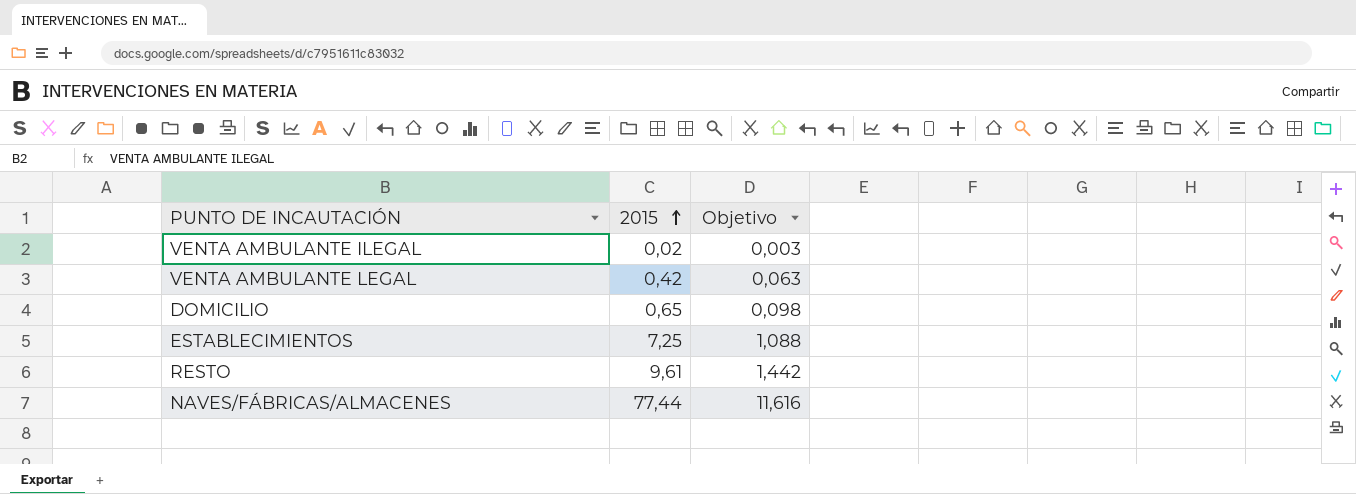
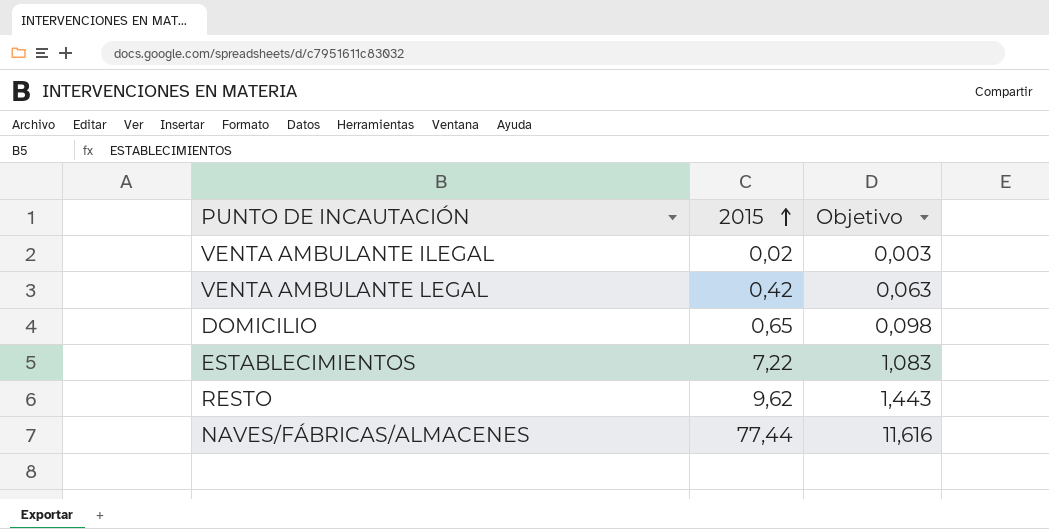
ESTABLECIMIENTOS | 2015: 7,25 -> 7,22
ESTABLECIMIENTOS | Objetivo: 1,088 -> 1,083
RESTO | 2015: 9,61 -> 9,62
RESTO | Objetivo: 1,442 -> 1,443

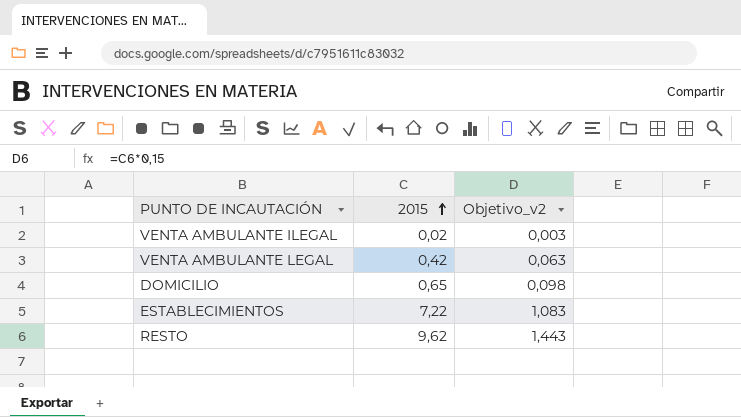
column name: Objetivo -> Objetivo_v2
row NAVES/FÁBRICAS/ALMACENES: 77,44 | 11,616 -> none

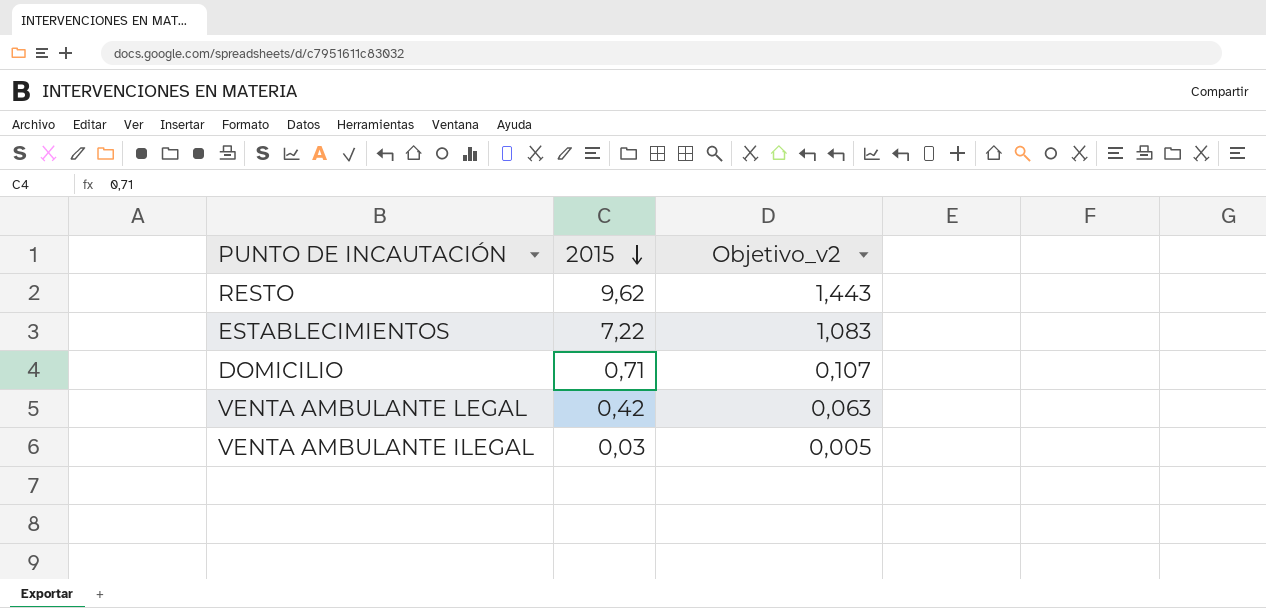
row order: 2015 ascending -> 2015 descending
DOMICILIO | 2015: 0,65 -> 0,71
DOMICILIO | Objetivo_v2: 0,098 -> 0,107
VENTA AMBULANTE ILEGAL | 2015: 0,02 -> 0,03
VENTA AMBULANTE ILEGAL | Objetivo_v2: 0,003 -> 0,005

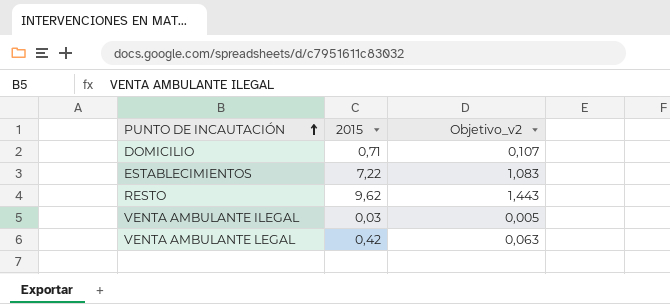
row order: 2015 descending -> PUNTO DE INCAUTACIÓN ascending

